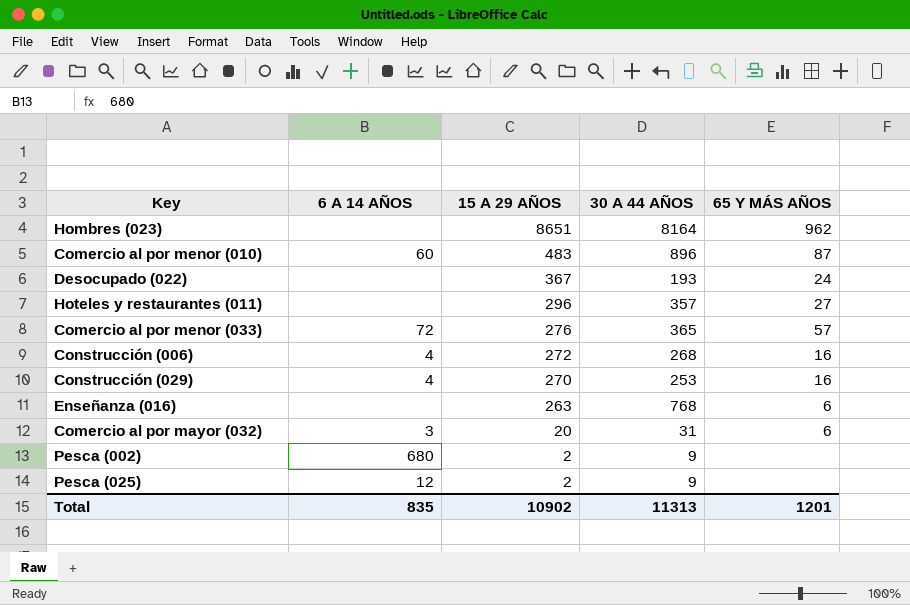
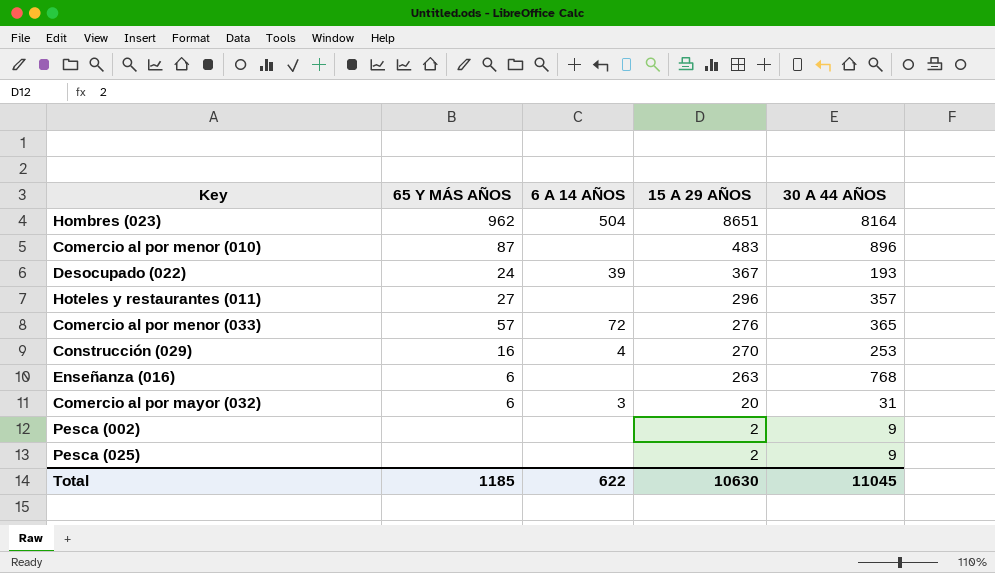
column 65 Y MÁS AÑOS | position: 5 -> 2
row Construcción (006): 4 | 272 | 268 | 16 -> none
Hombres (023) | 6 A 14 AÑOS: none -> 504
Comercio al por menor (010) | 6 A 14 AÑOS: 60 -> none
Desocupado (022) | 6 A 14 AÑOS: none -> 39
Pesca (002) | 6 A 14 AÑOS: 680 -> none
Pesca (025) | 6 A 14 AÑOS: 12 -> none
Total | 65 Y MÁS AÑOS: 1201 -> 1185
Total | 6 A 14 AÑOS: 835 -> 622
Total | 15 A 29 AÑOS: 10902 -> 10630
Total | 30 A 44 AÑOS: 11313 -> 11045

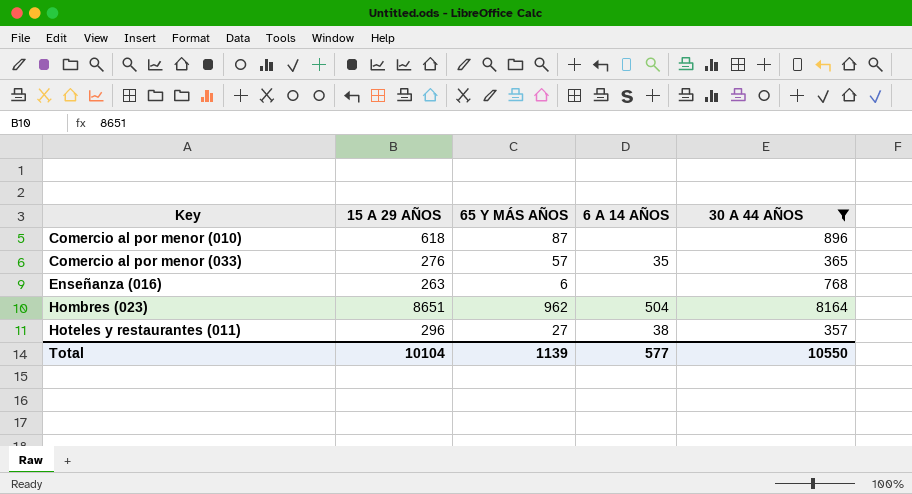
filter: none -> 30 A 44 AÑOS >= 357
row order: 15 A 29 AÑOS descending -> Key ascending
column 15 A 29 AÑOS | position: 4 -> 2
Comercio al por menor (010) | 15 A 29 AÑOS: 483 -> 618
Comercio al por menor (033) | 6 A 14 AÑOS: 72 -> 35
Hoteles y restaurantes (011) | 6 A 14 AÑOS: none -> 38
Total | 15 A 29 AÑOS: 10630 -> 10104
Total | 65 Y MÁS AÑOS: 1185 -> 1139
Total | 6 A 14 AÑOS: 622 -> 577
Total | 30 A 44 AÑOS: 11045 -> 10550

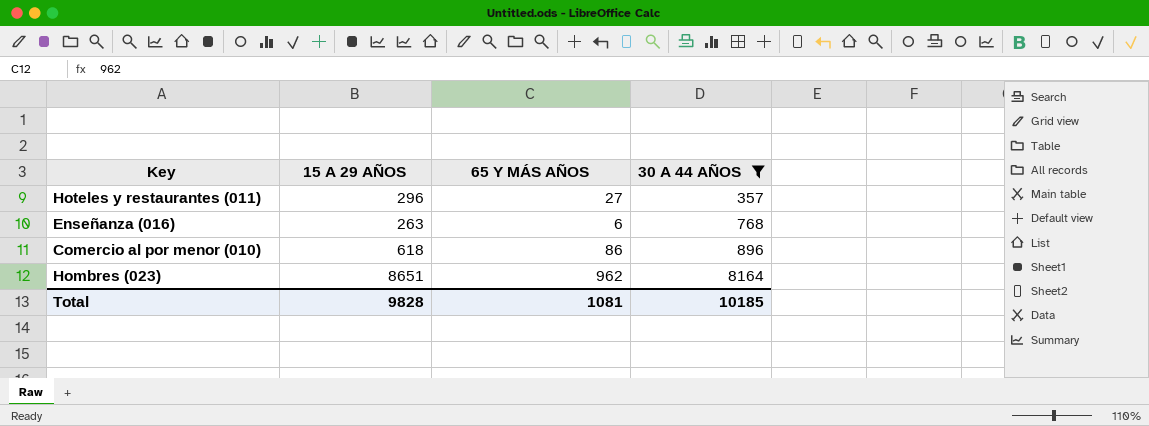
row order: Key ascending -> 30 A 44 AÑOS ascending
column 6 A 14 AÑOS | position: 4 -> none
row Comercio al por menor (033): 276 | 57 | 35 | 365 -> none
Comercio al por menor (010) | 65 Y MÁS AÑOS: 87 -> 86
Total | 15 A 29 AÑOS: 10104 -> 9828
Total | 65 Y MÁS AÑOS: 1139 -> 1081
Total | 30 A 44 AÑOS: 10550 -> 10185

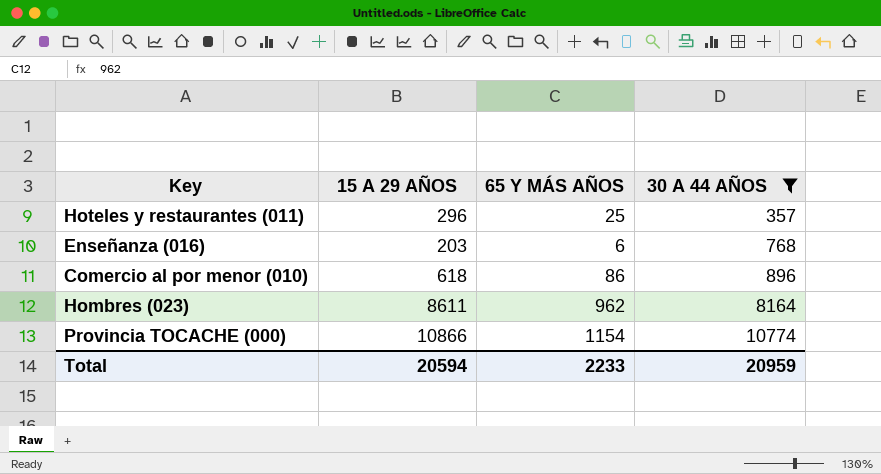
Hoteles y restaurantes (011) | 65 Y MÁS AÑOS: 27 -> 25
Enseñanza (016) | 15 A 29 AÑOS: 263 -> 203
Hombres (023) | 15 A 29 AÑOS: 8651 -> 8611
row Provincia TOCACHE (000): none -> 10866 | 1154 | 10774
Total | 15 A 29 AÑOS: 9828 -> 20594
Total | 65 Y MÁS AÑOS: 1081 -> 2233
Total | 30 A 44 AÑOS: 10185 -> 20959

